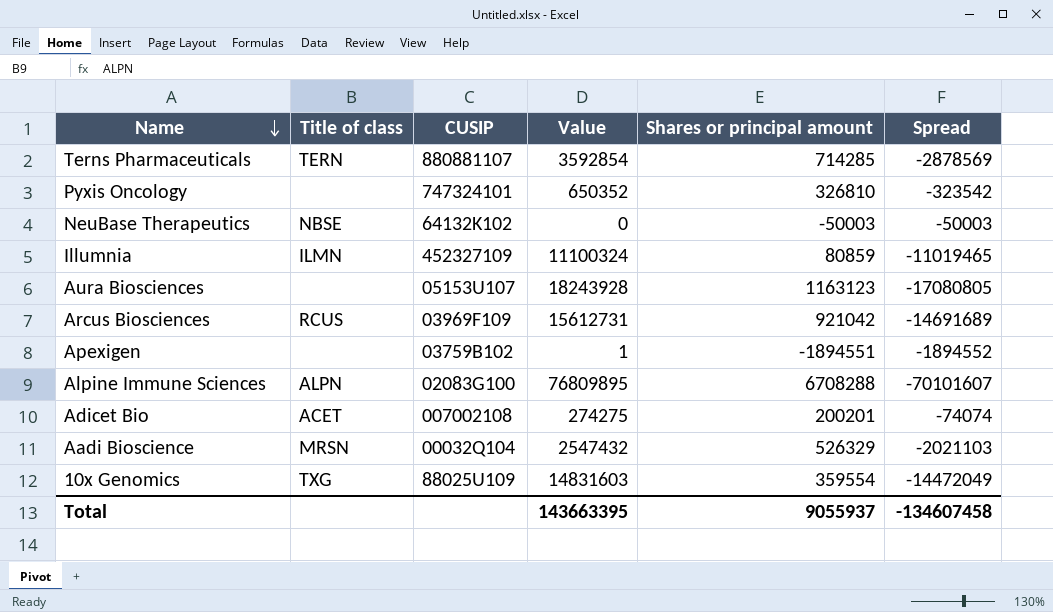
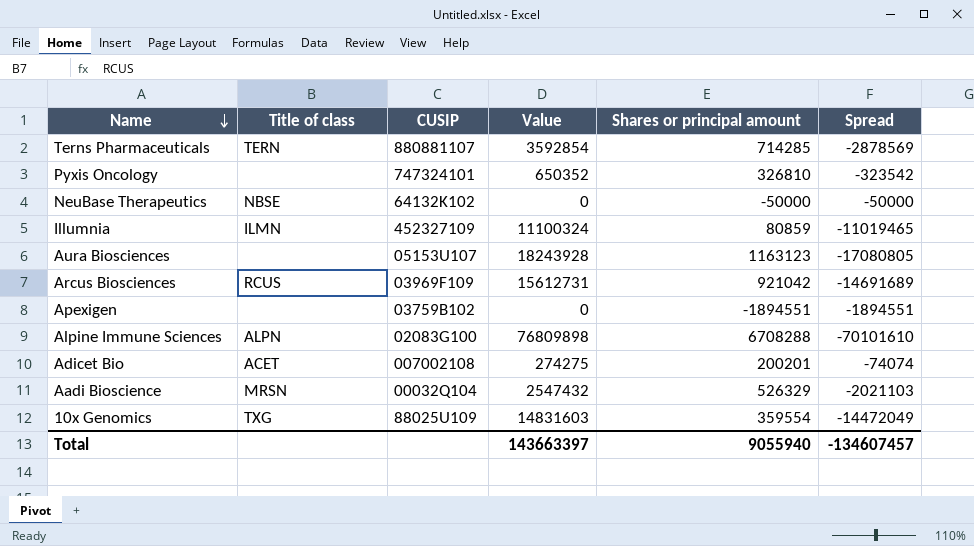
NeuBase Therapeutics | Shares or principal amount: -50003 -> -50000
NeuBase Therapeutics | Spread: -50003 -> -50000
Apexigen | Value: 1 -> 0
Apexigen | Spread: -1894552 -> -1894551
Alpine Immune Sciences | Value: 76809895 -> 76809898
Alpine Immune Sciences | Spread: -70101607 -> -70101610
Total | Value: 143663395 -> 143663397
Total | Shares or principal amount: 9055937 -> 9055940
Total | Spread: -134607458 -> -134607457

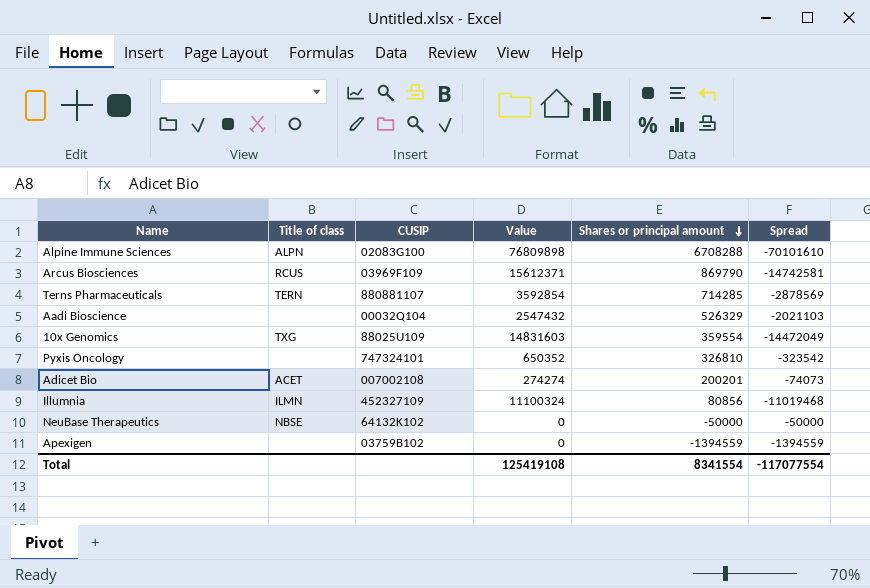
row order: Name descending -> Shares or principal amount descending
row Aura Biosciences: none | 05153U107 | 18243928 | 1163123 | -17080805 -> none
Arcus Biosciences | Value: 15612731 -> 15612371
Arcus Biosciences | Shares or principal amount: 921042 -> 869790
Arcus Biosciences | Spread: -14691689 -> -14742581
Aadi Bioscience | Title of class: MRSN -> none
Adicet Bio | Value: 274275 -> 274274
Adicet Bio | Spread: -74074 -> -74073
Illumnia | Shares or principal amount: 80859 -> 80856
Illumnia | Spread: -11019465 -> -11019468
Apexigen | Shares or principal amount: -1894551 -> -1394559
Apexigen | Spread: -1894551 -> -1394559
Total | Value: 143663397 -> 125419108
Total | Shares or principal amount: 9055940 -> 8341554
Total | Spread: -134607457 -> -117077554

